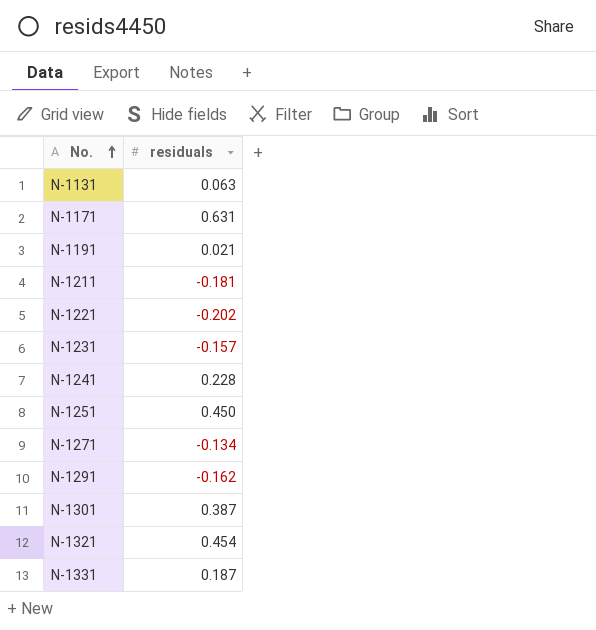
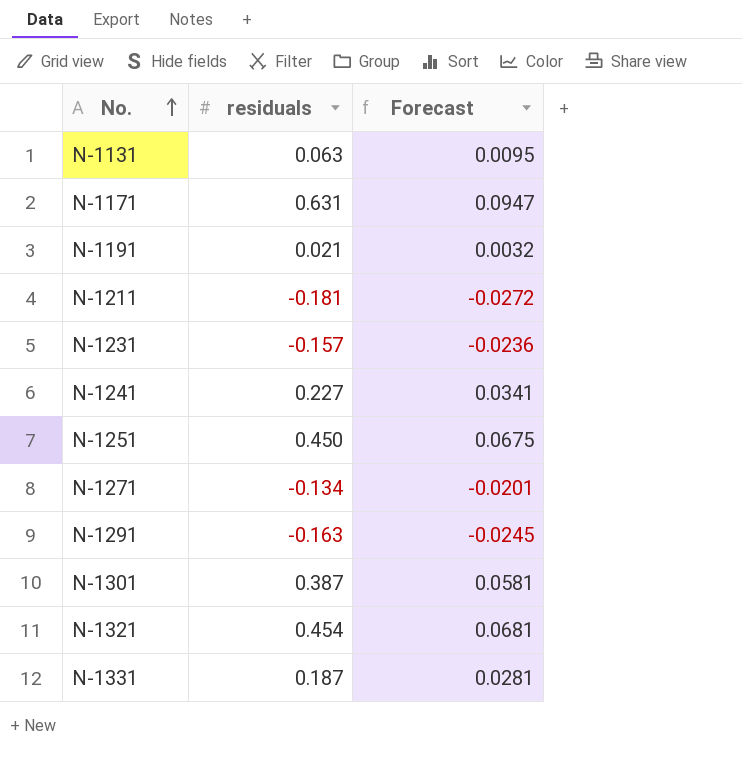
column Forecast | formula: none -> [residuals] * 0.15
row N-1221: -0.202 -> none
N-1241 | residuals: 0.228 -> 0.227
N-1291 | residuals: -0.162 -> -0.163

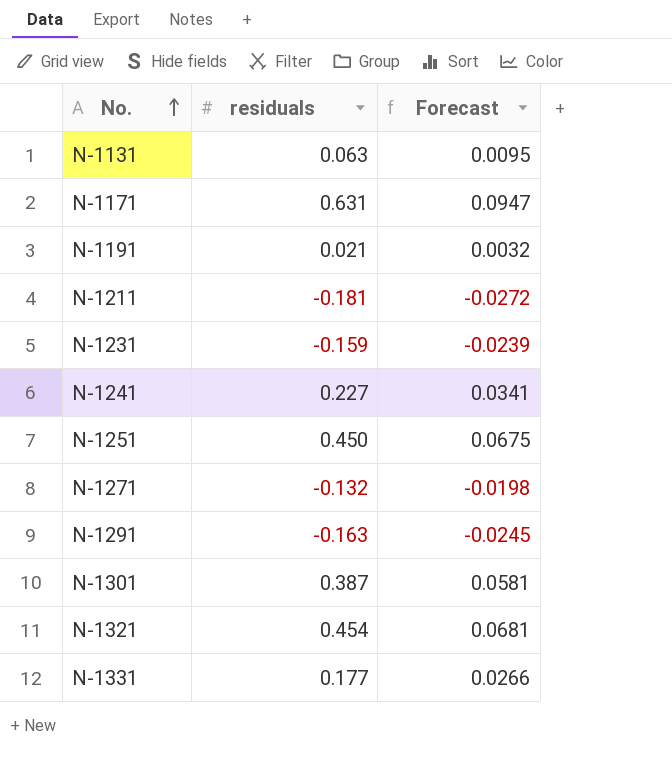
N-1231 | residuals: -0.157 -> -0.159
N-1231 | Forecast: -0.0236 -> -0.0239
N-1271 | residuals: -0.134 -> -0.132
N-1271 | Forecast: -0.0201 -> -0.0198
N-1331 | residuals: 0.187 -> 0.177
N-1331 | Forecast: 0.0281 -> 0.0266

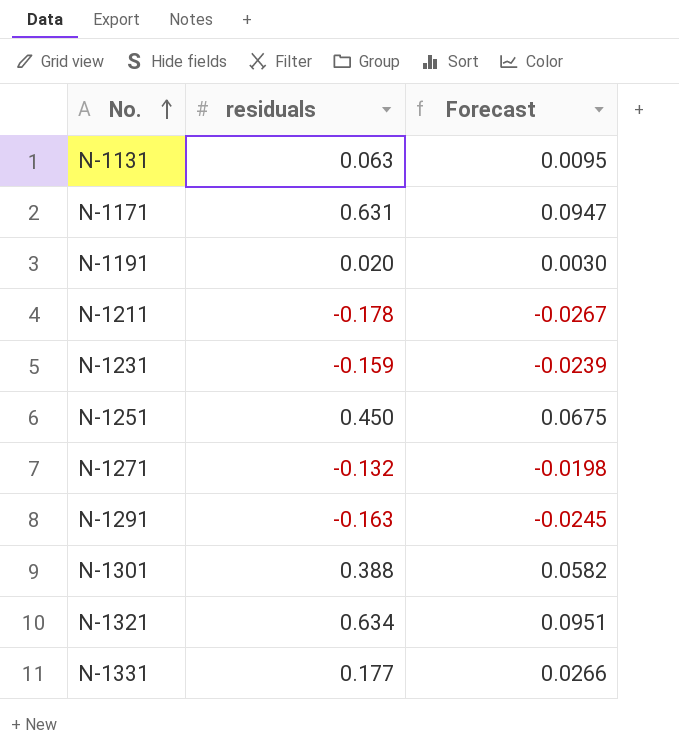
row N-1241: 0.227 | 0.0341 -> none
N-1191 | residuals: 0.021 -> 0.020
N-1191 | Forecast: 0.0032 -> 0.0030
N-1211 | residuals: -0.181 -> -0.178
N-1211 | Forecast: -0.0272 -> -0.0267
N-1301 | residuals: 0.387 -> 0.388
N-1301 | Forecast: 0.0581 -> 0.0582
N-1321 | residuals: 0.454 -> 0.634
N-1321 | Forecast: 0.0681 -> 0.0951

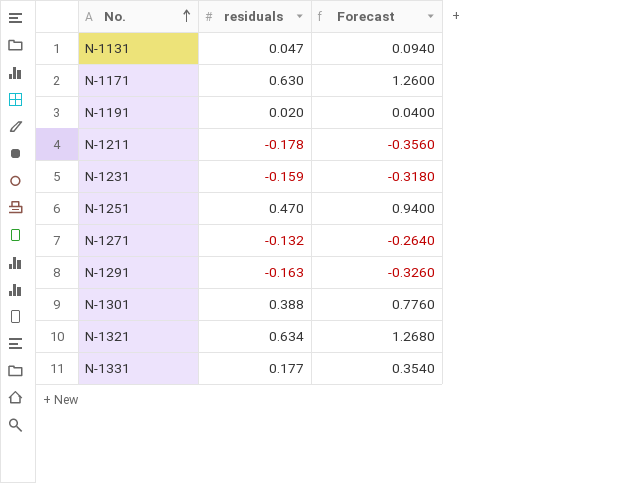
column Forecast | formula: [residuals] * 0.15 -> [residuals] * 2
N-1131 | residuals: 0.063 -> 0.047
N-1171 | residuals: 0.631 -> 0.630
N-1251 | residuals: 0.450 -> 0.470

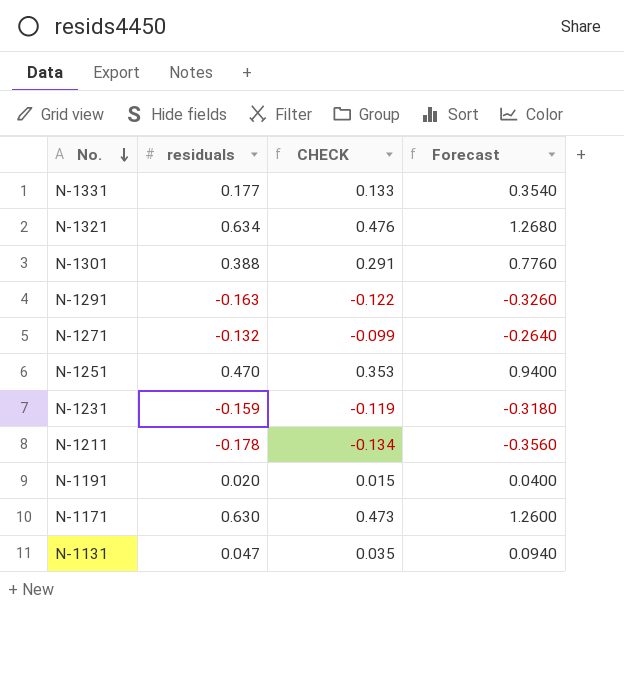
row order: No. ascending -> No. descending
column CHECK | formula: none -> [residuals] * 0.75

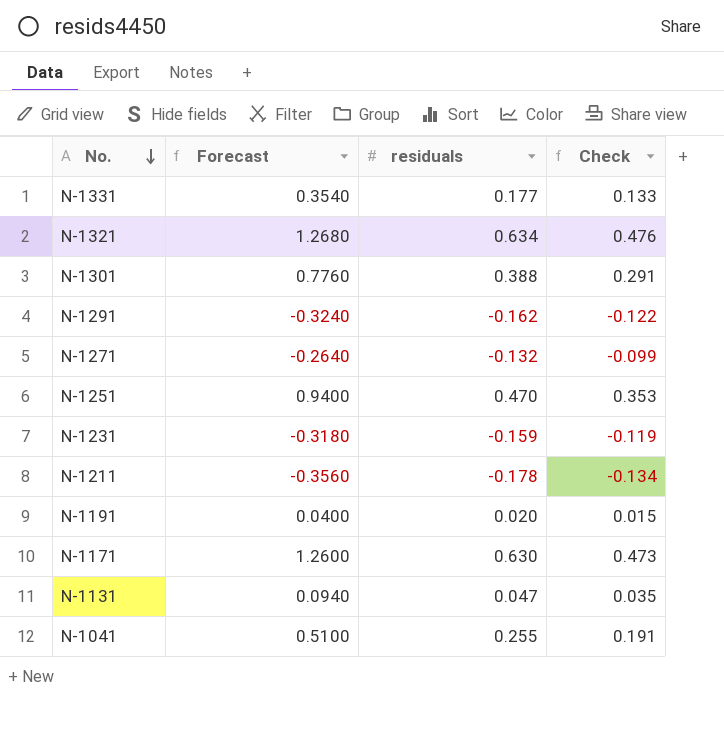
column Forecast | position: 4 -> 2
column name: CHECK -> Check
N-1291 | Forecast: -0.3260 -> -0.3240
N-1291 | residuals: -0.163 -> -0.162
row N-1041: none -> 0.5100 | 0.255 | 0.191

